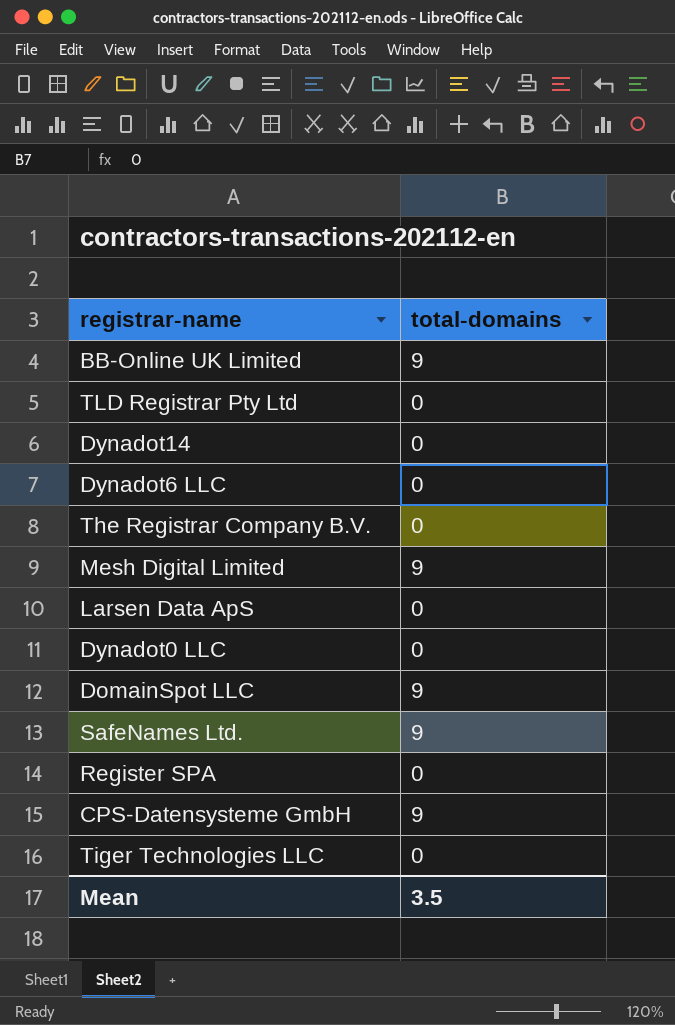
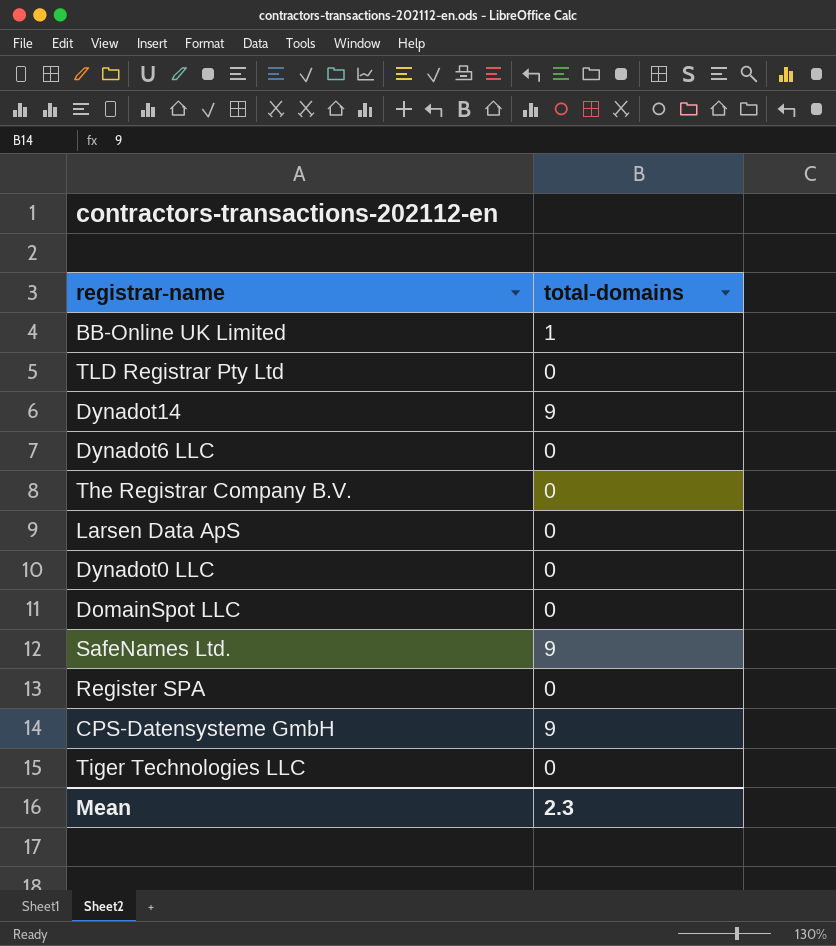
row Mesh Digital Limited: 9 -> none
BB-Online UK Limited | total-domains: 9 -> 1
Dynadot14 | total-domains: 0 -> 9
DomainSpot LLC | total-domains: 9 -> 0
Mean | total-domains: 3.5 -> 2.3

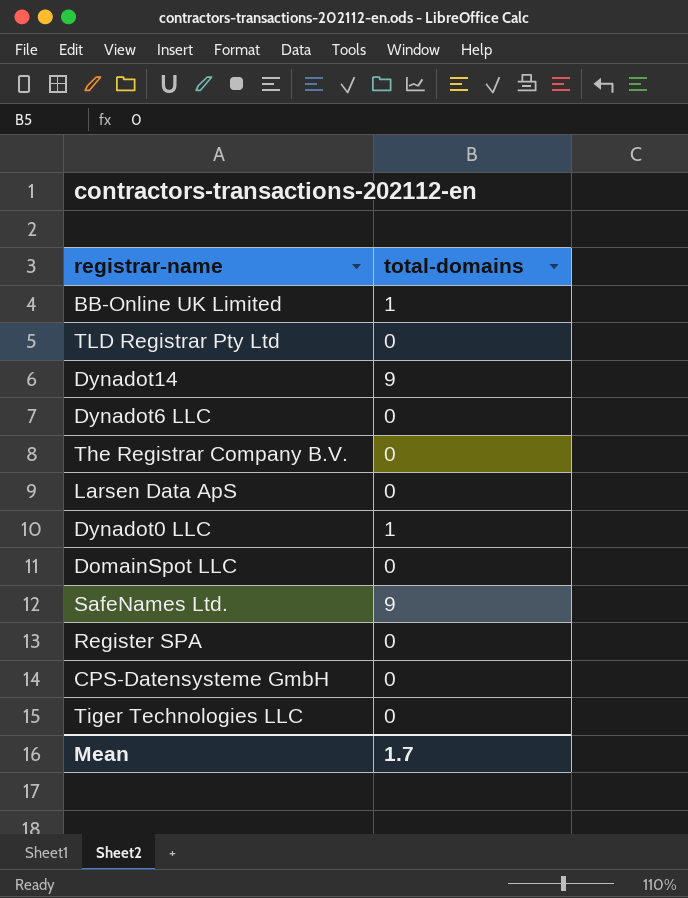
Dynadot0 LLC | total-domains: 0 -> 1
CPS-Datensysteme GmbH | total-domains: 9 -> 0
Mean | total-domains: 2.3 -> 1.7

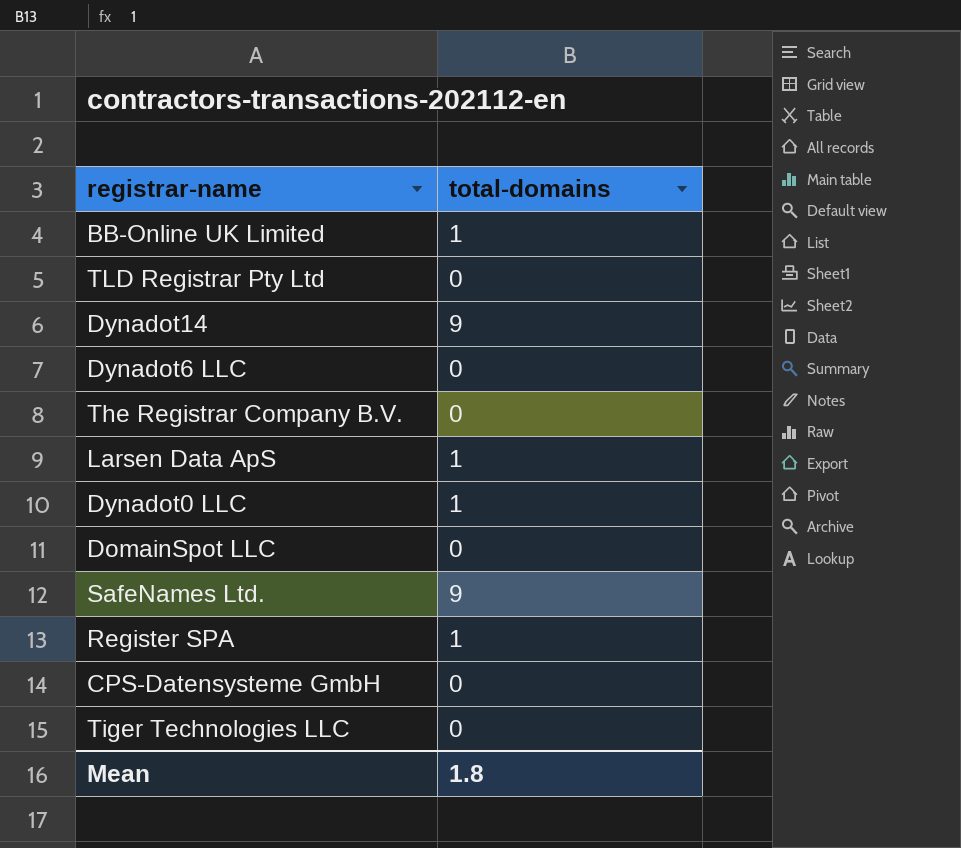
Larsen Data ApS | total-domains: 0 -> 1
Register SPA | total-domains: 0 -> 1
Mean | total-domains: 1.7 -> 1.8

